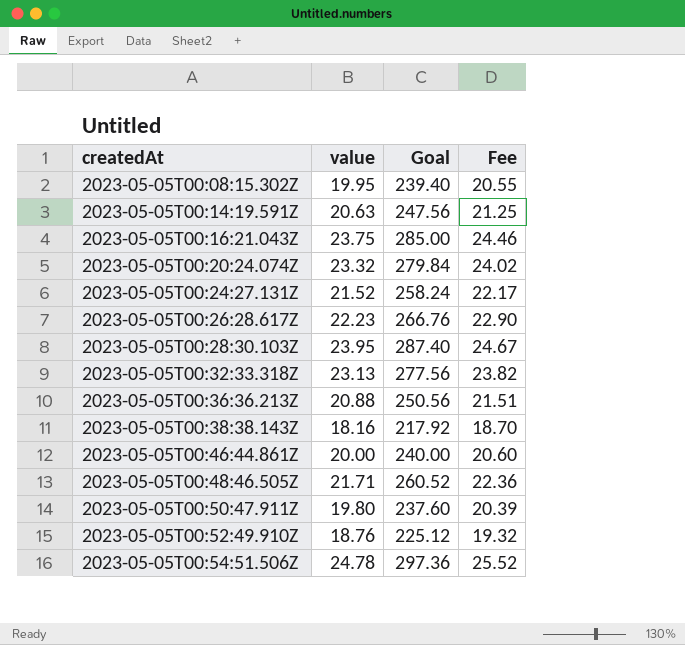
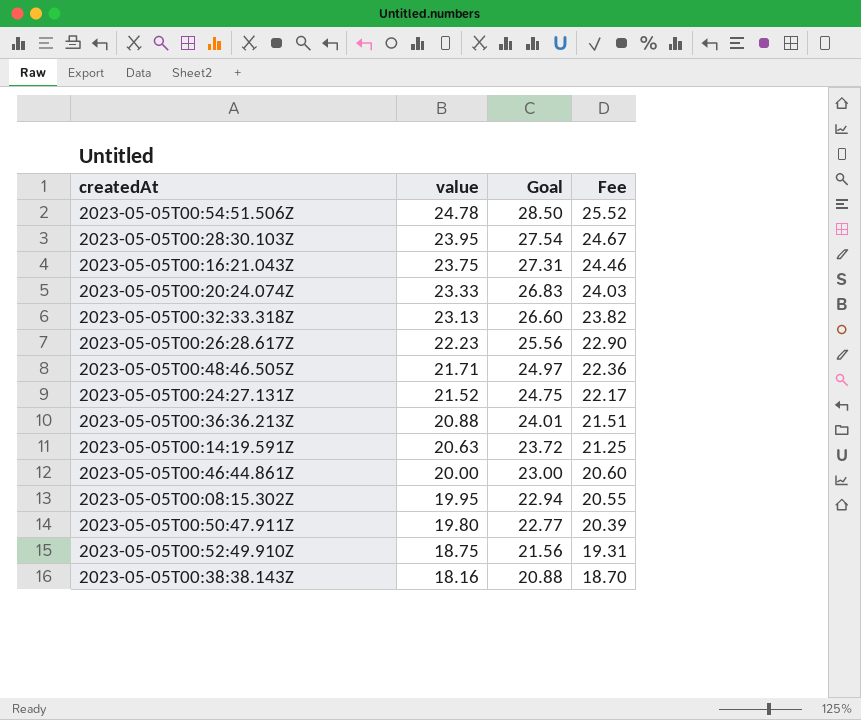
row order: createdAt ascending -> value descending
column Goal | formula: [value] * 12 -> [value] * 1.15
2023-05-05T00:20:24.074Z | value: 23.32 -> 23.33
2023-05-05T00:20:24.074Z | Fee: 24.02 -> 24.03
2023-05-05T00:52:49.910Z | value: 18.76 -> 18.75
2023-05-05T00:52:49.910Z | Fee: 19.32 -> 19.31

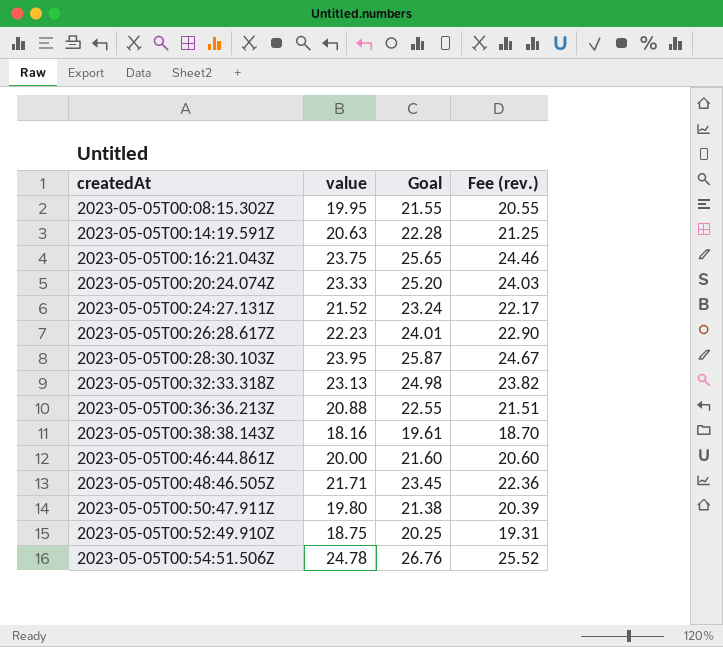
row order: value descending -> createdAt ascending
column Goal | formula: [value] * 1.15 -> [value] * 1.08
column name: Fee -> Fee (rev.)

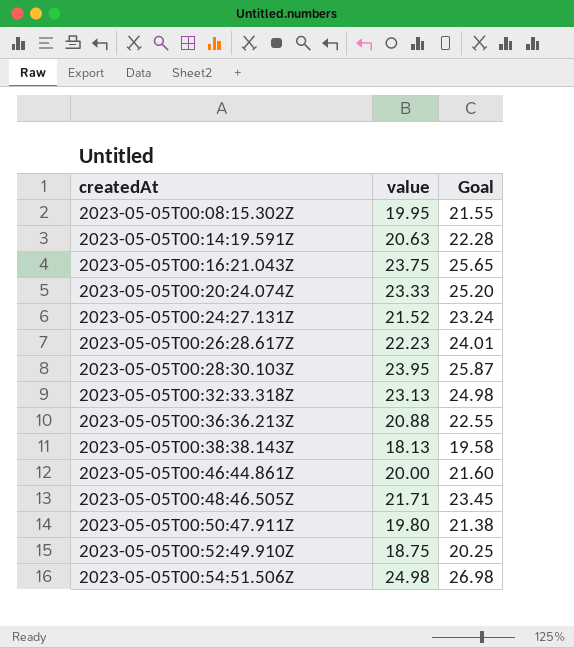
column Fee (rev.) | formula: [value] * 1.03 -> none
2023-05-05T00:38:38.143Z | value: 18.16 -> 18.13
2023-05-05T00:38:38.143Z | Goal: 19.61 -> 19.58
2023-05-05T00:54:51.506Z | value: 24.78 -> 24.98
2023-05-05T00:54:51.506Z | Goal: 26.76 -> 26.98

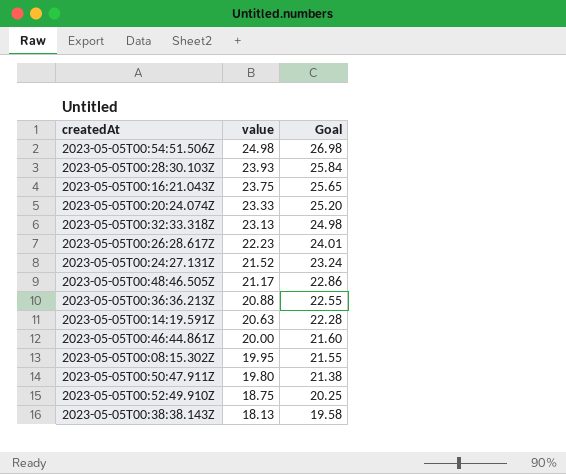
row order: createdAt ascending -> value descending
2023-05-05T00:28:30.103Z | value: 23.95 -> 23.93
2023-05-05T00:28:30.103Z | Goal: 25.87 -> 25.84
2023-05-05T00:48:46.505Z | value: 21.71 -> 21.17
2023-05-05T00:48:46.505Z | Goal: 23.45 -> 22.86

